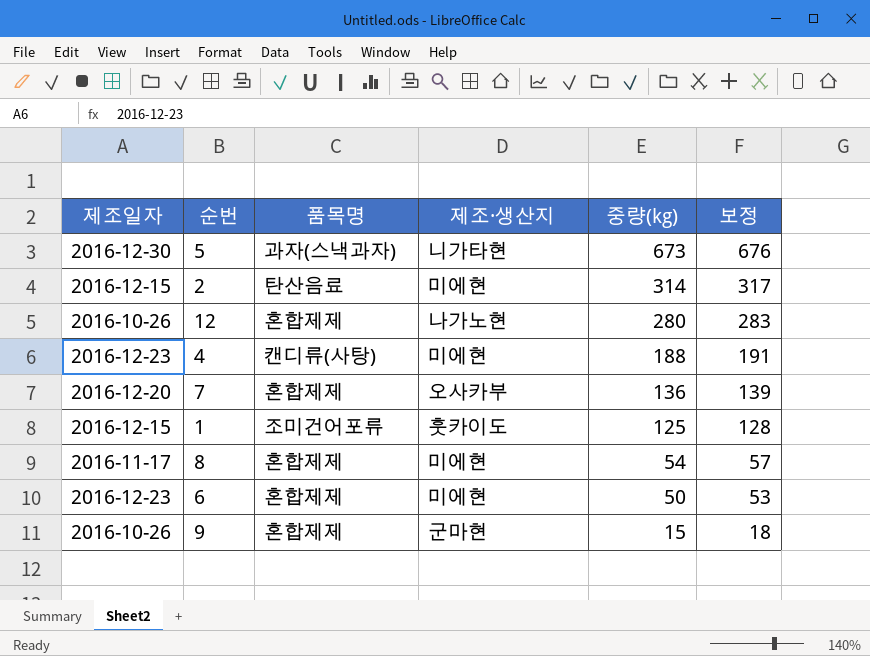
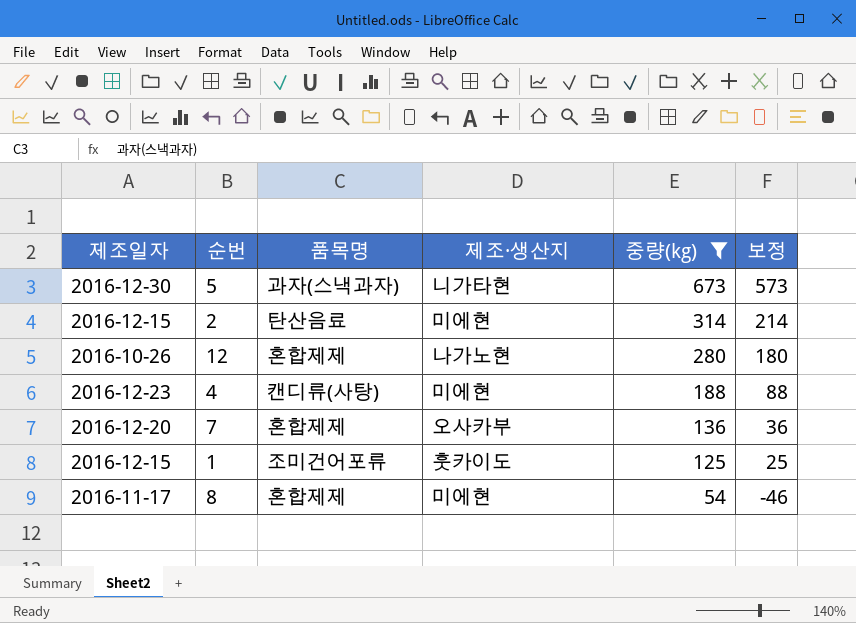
filter: none -> 중량(kg) >= 54
column 보정 | formula: [중량(kg)] + 3 -> [중량(kg)] - 100

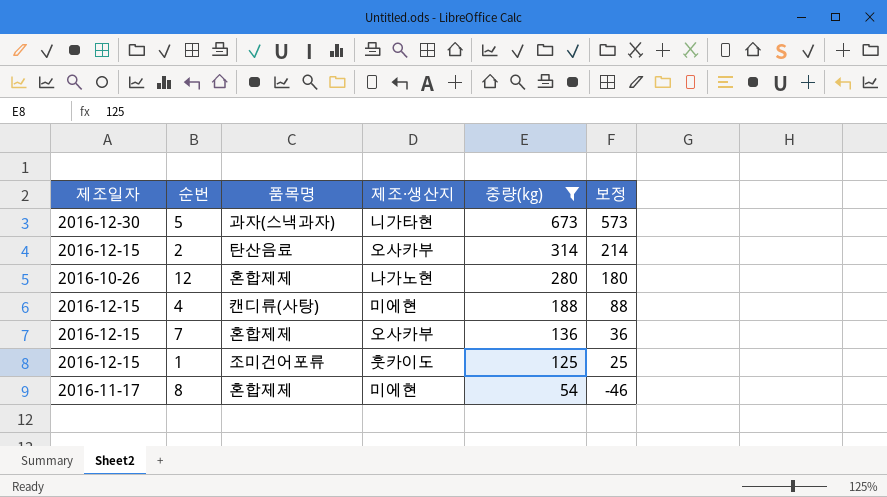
2 | 제조·생산지: 미에현 -> 오사카부
4 | 제조일자: 2016-12-23 -> 2016-12-15
7 | 제조일자: 2016-12-20 -> 2016-12-15

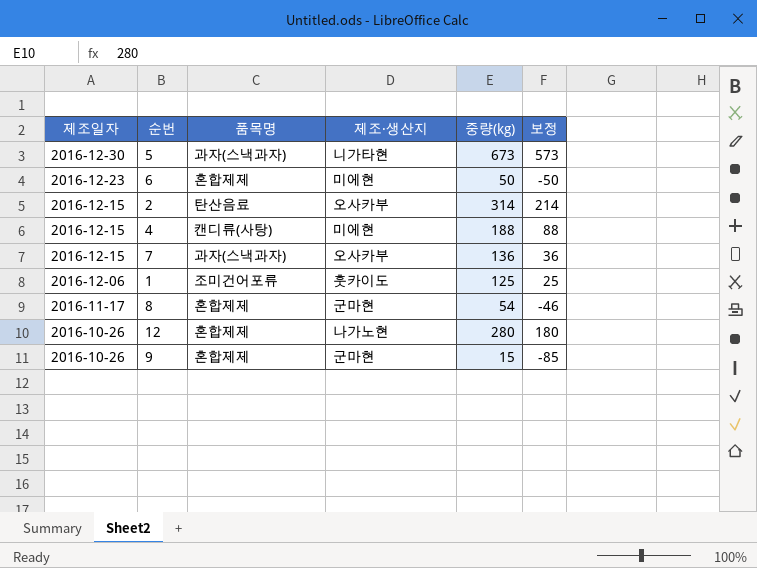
filter: 중량(kg) >= 54 -> none
row order: 중량(kg) descending -> 제조일자 descending
7 | 품목명: 혼합제제 -> 과자(스낵과자)
1 | 제조일자: 2016-12-15 -> 2016-12-06
8 | 제조·생산지: 미에현 -> 군마현

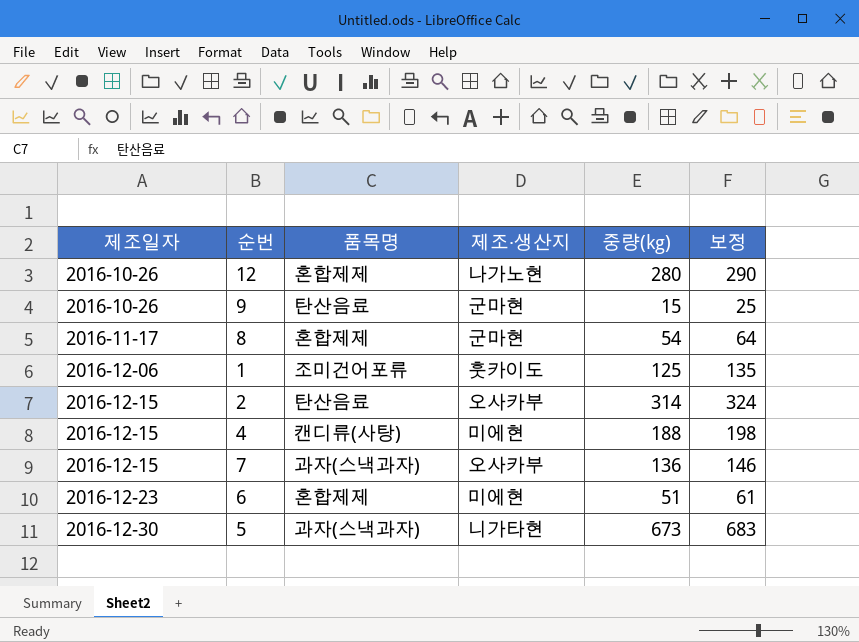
row order: 제조일자 descending -> 제조일자 ascending
column 보정 | formula: [중량(kg)] - 100 -> [중량(kg)] + 10
9 | 품목명: 혼합제제 -> 탄산음료
6 | 중량(kg): 50 -> 51

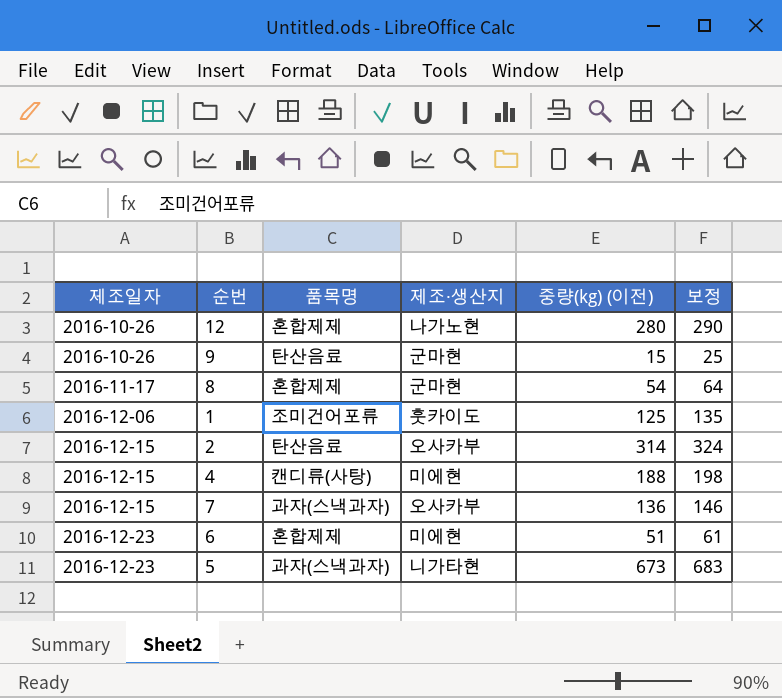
column name: 중량(kg) -> 중량(kg) (이전)
5 | 제조일자: 2016-12-30 -> 2016-12-23

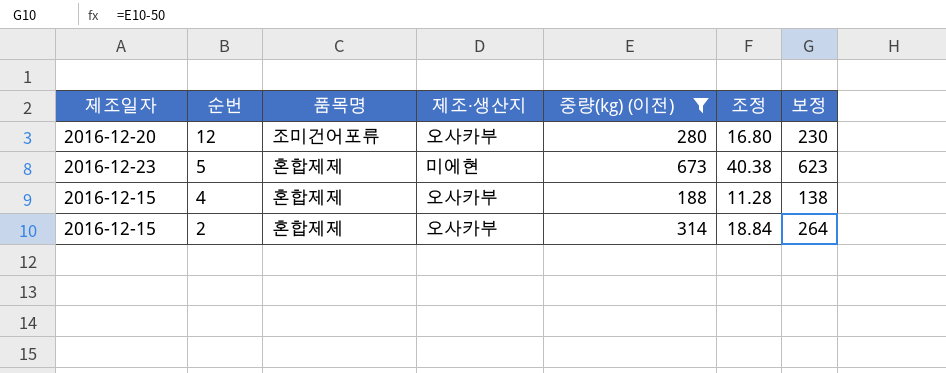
filter: none -> 중량(kg) (이전) >= 188
row order: 제조일자 ascending -> 순번 descending
column 조정 | formula: none -> [중량(kg) (이전)] * 0.06
column 보정 | formula: [중량(kg) (이전)] + 10 -> [중량(kg) (이전)] - 50
12 | 제조일자: 2016-10-26 -> 2016-12-20
12 | 품목명: 혼합제제 -> 조미건어포류
12 | 제조·생산지: 나가노현 -> 오사카부
5 | 품목명: 과자(스낵과자) -> 혼합제제
5 | 제조·생산지: 니가타현 -> 미에현
4 | 품목명: 캔디류(사탕) -> 혼합제제
4 | 제조·생산지: 미에현 -> 오사카부
2 | 품목명: 탄산음료 -> 혼합제제

